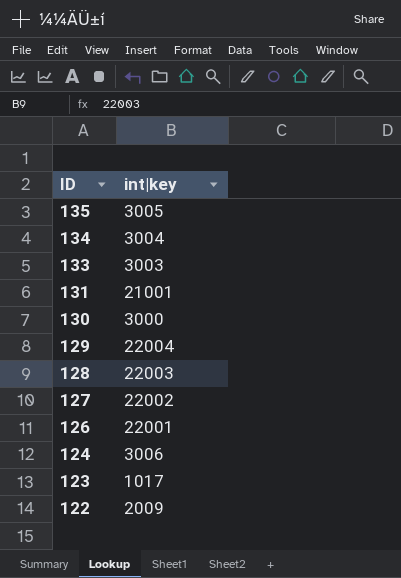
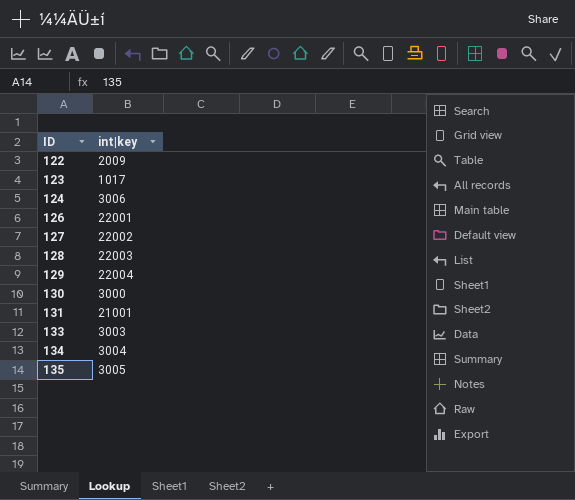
row order: ID descending -> ID ascending

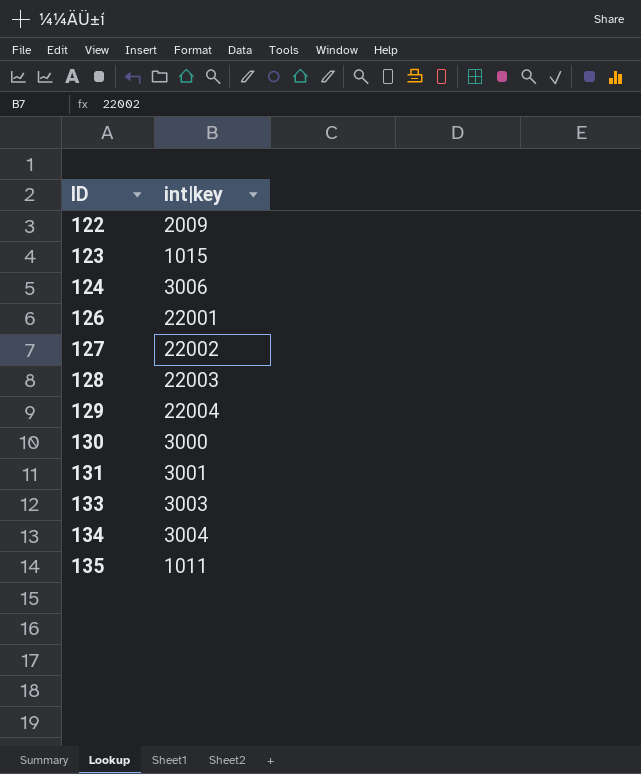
123 | int|key: 1017 -> 1015
131 | int|key: 21001 -> 3001
135 | int|key: 3005 -> 1011

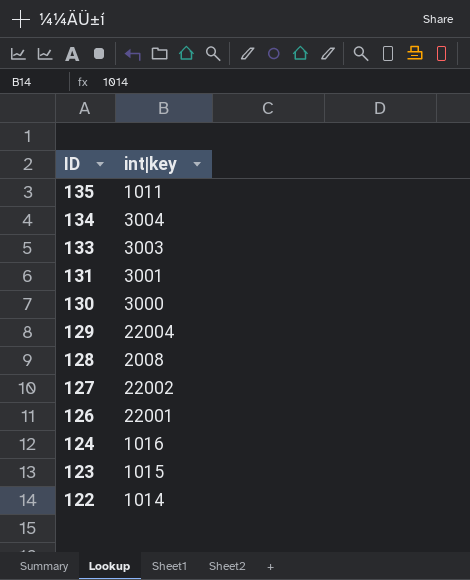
row order: ID ascending -> ID descending
128 | int|key: 22003 -> 2008
124 | int|key: 3006 -> 1016
122 | int|key: 2009 -> 1014

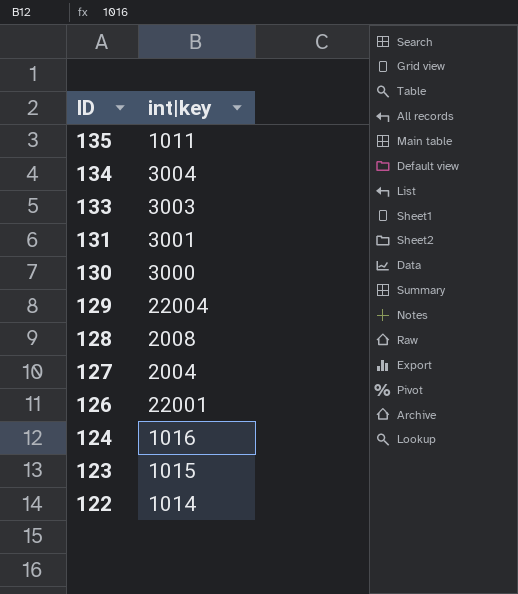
127 | int|key: 22002 -> 2004

